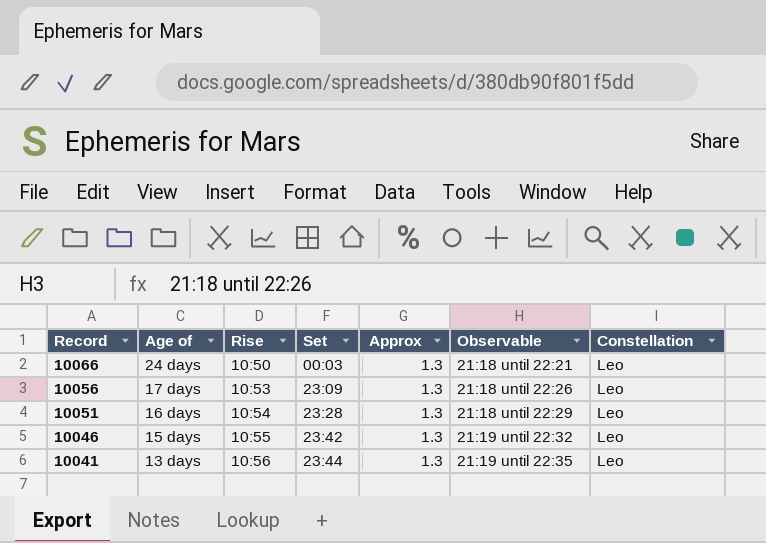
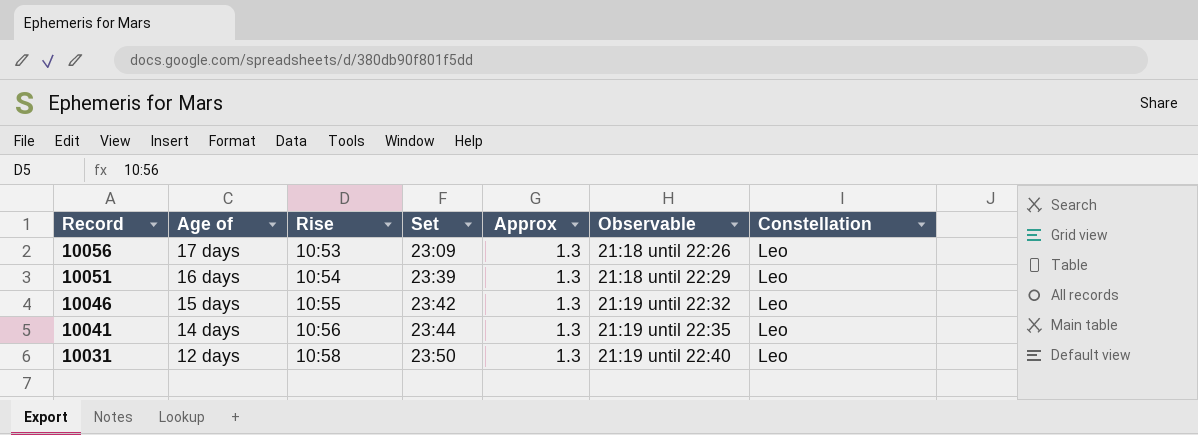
row 10066: 24 days | 10:50 | 00:03 | 1.3 | 21:18 until 22:21 | Leo -> none
10051 | Set: 23:28 -> 23:39
10041 | Age of: 13 days -> 14 days
row 10031: none -> 12 days | 10:58 | 23:50 | 1.3 | 21:19 until 22:40 | Leo

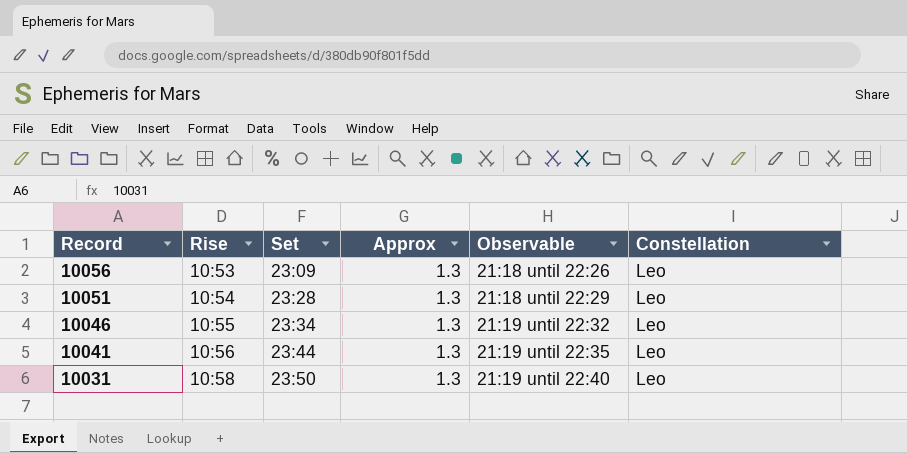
column Age of | position: 2 -> none
10051 | Set: 23:39 -> 23:28
10046 | Set: 23:42 -> 23:34

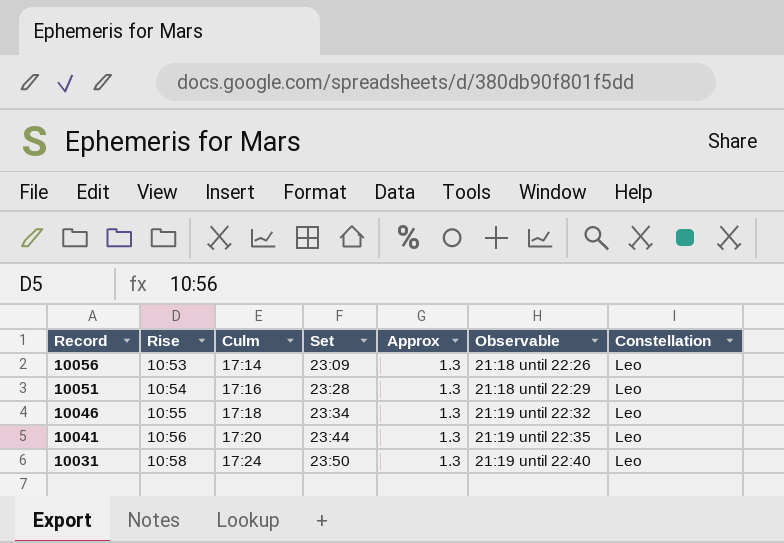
column Culm | position: none -> 3

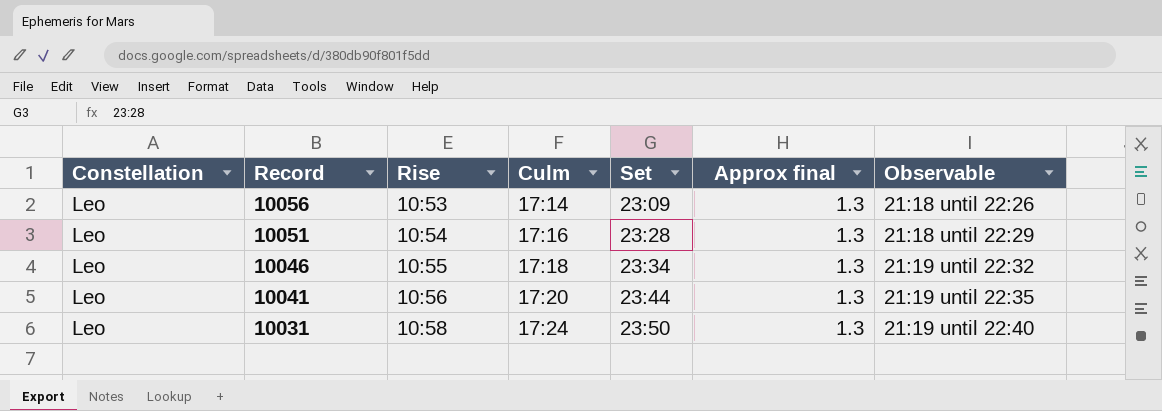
column Constellation | position: 7 -> 1
column name: Approx -> Approx final

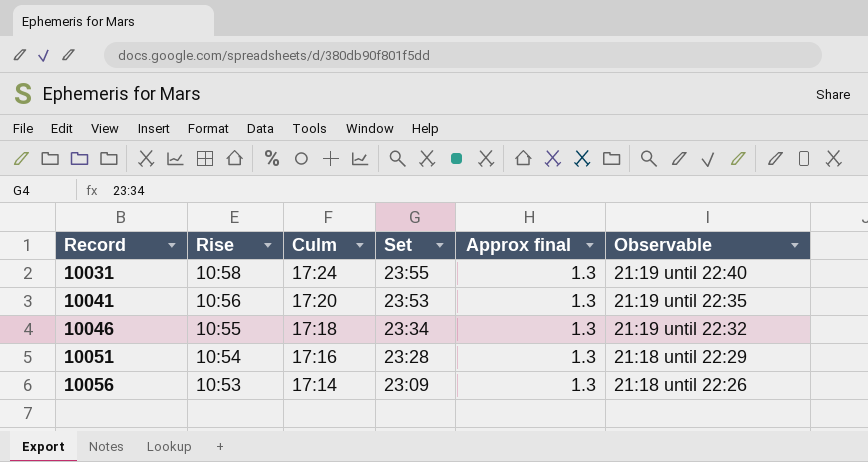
row order: Record descending -> Record ascending
column Constellation | position: 1 -> none
10031 | Set: 23:50 -> 23:55
10041 | Set: 23:44 -> 23:53

